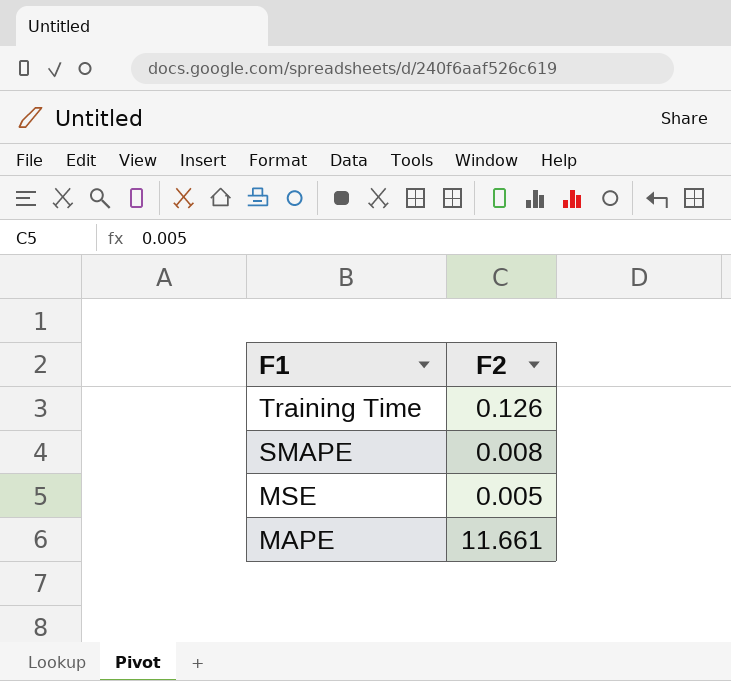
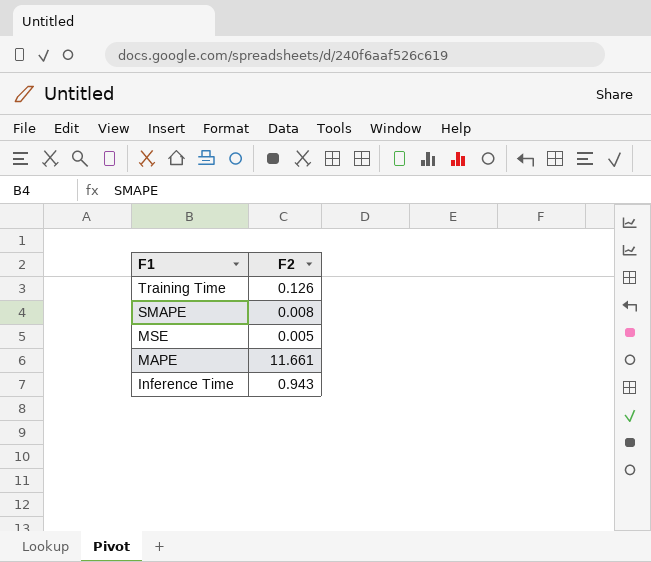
row Inference Time: none -> 0.943

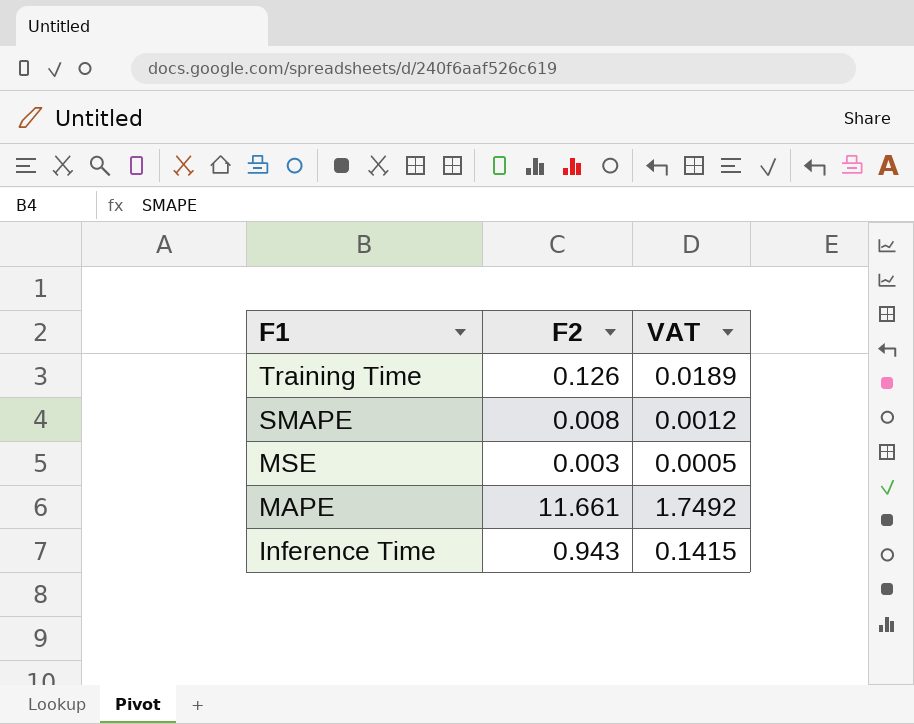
column VAT | formula: none -> [F2] * 0.15
MSE | F2: 0.005 -> 0.003

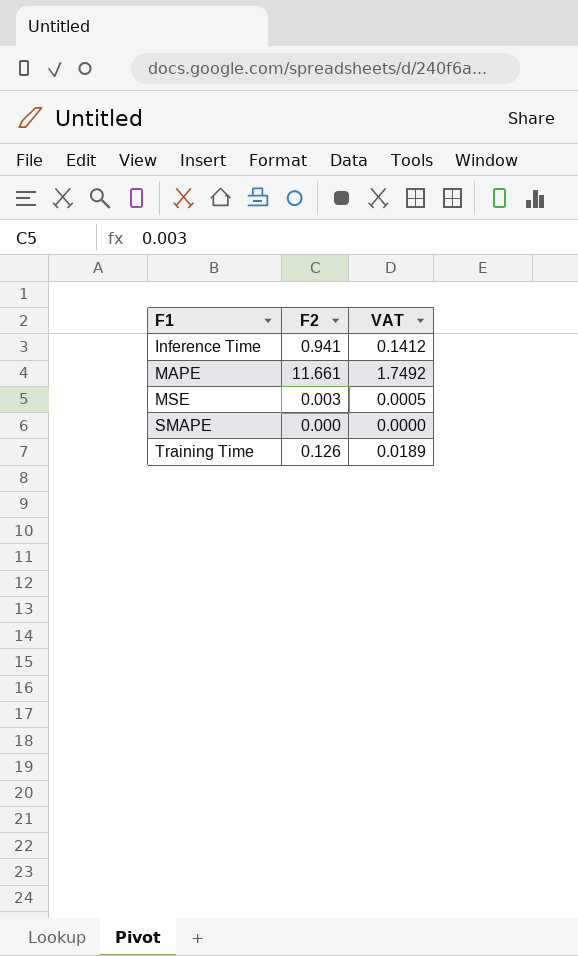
row order: F1 descending -> F1 ascending
Inference Time | F2: 0.943 -> 0.941
Inference Time | VAT: 0.1415 -> 0.1412
SMAPE | F2: 0.008 -> 0.000
SMAPE | VAT: 0.0012 -> 0.0000

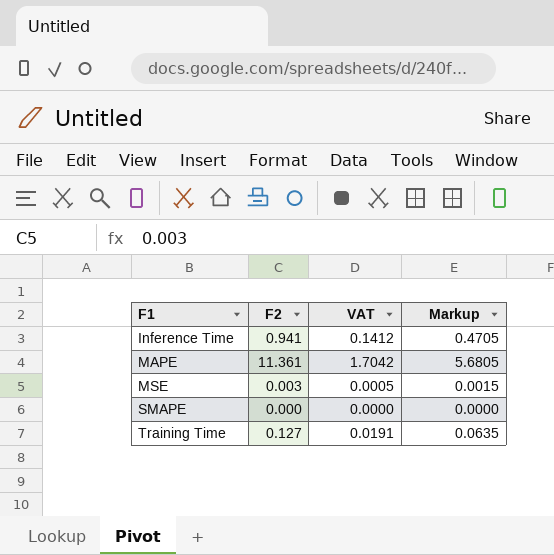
column Markup | formula: none -> [F2] * 0.5
MAPE | F2: 11.661 -> 11.361
MAPE | VAT: 1.7492 -> 1.7042
Training Time | F2: 0.126 -> 0.127
Training Time | VAT: 0.0189 -> 0.0191

